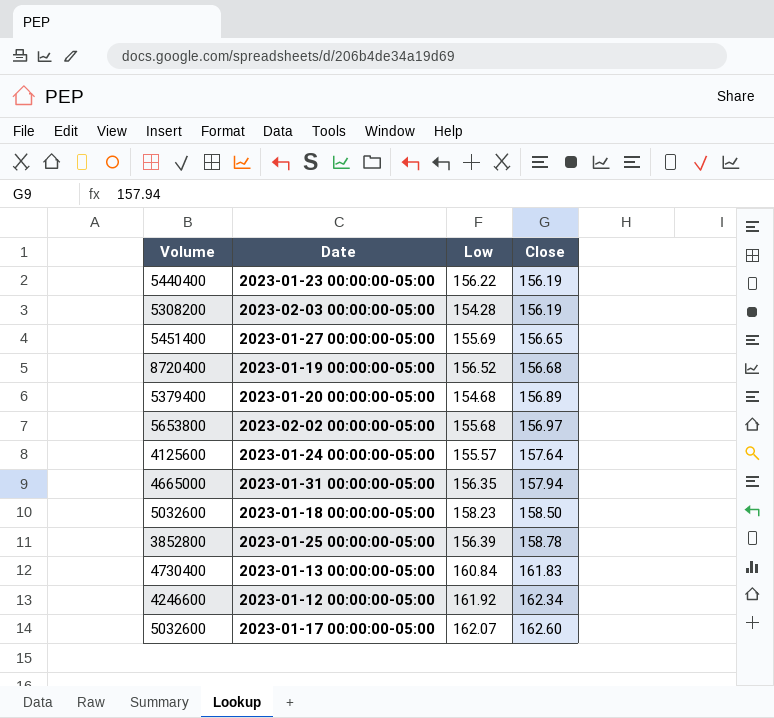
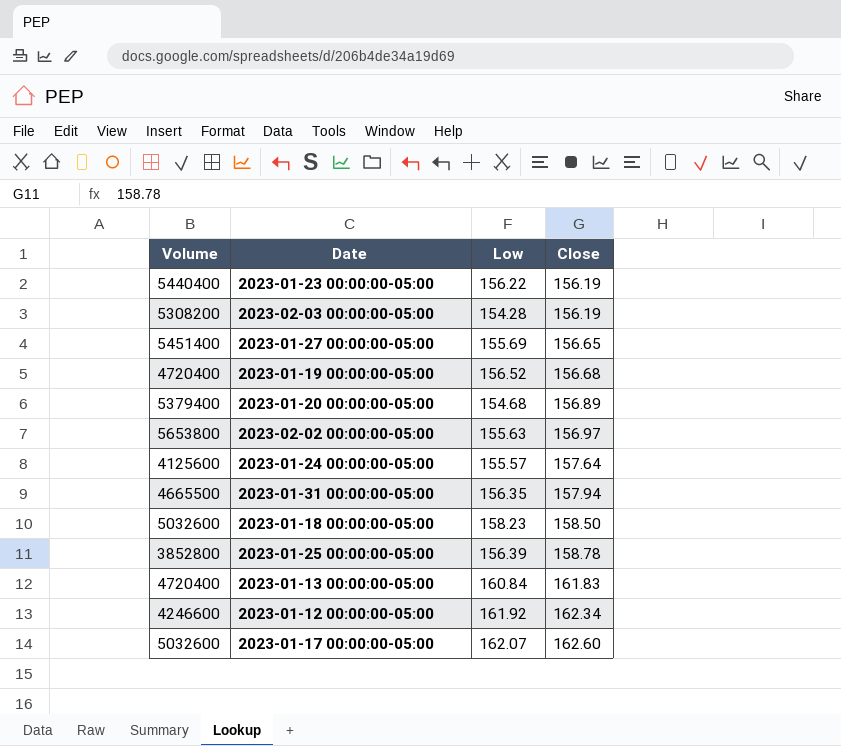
2023-01-19 00:00:00-05:00 | Volume: 8720400 -> 4720400
2023-02-02 00:00:00-05:00 | Low: 155.68 -> 155.63
2023-01-31 00:00:00-05:00 | Volume: 4665000 -> 4665500
2023-01-13 00:00:00-05:00 | Volume: 4730400 -> 4720400

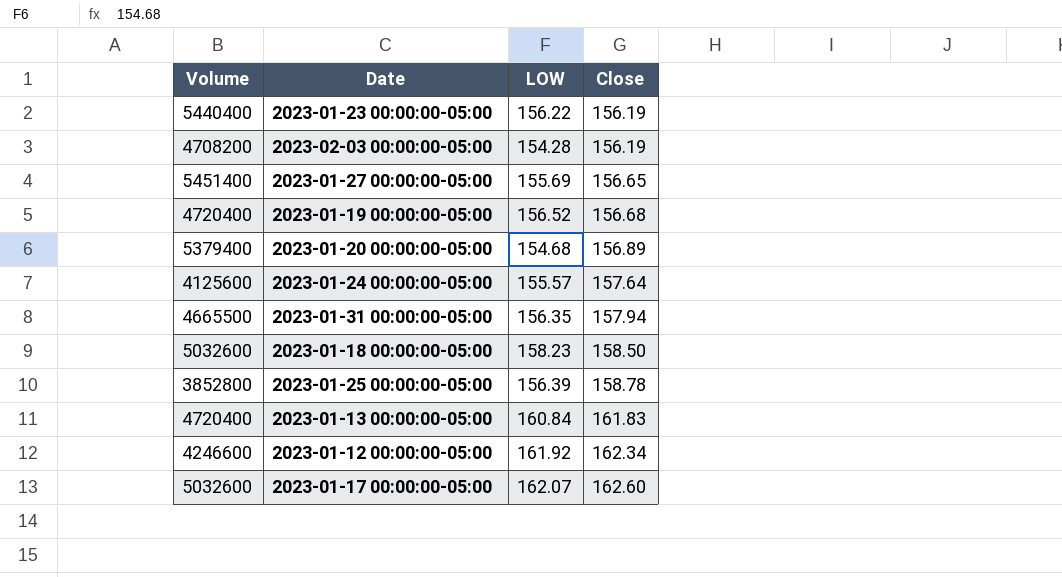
column name: Low -> LOW
row 2023-02-02 00:00:00-05:00: 5653800 | 155.63 | 156.97 -> none
2023-02-03 00:00:00-05:00 | Volume: 5308200 -> 4708200

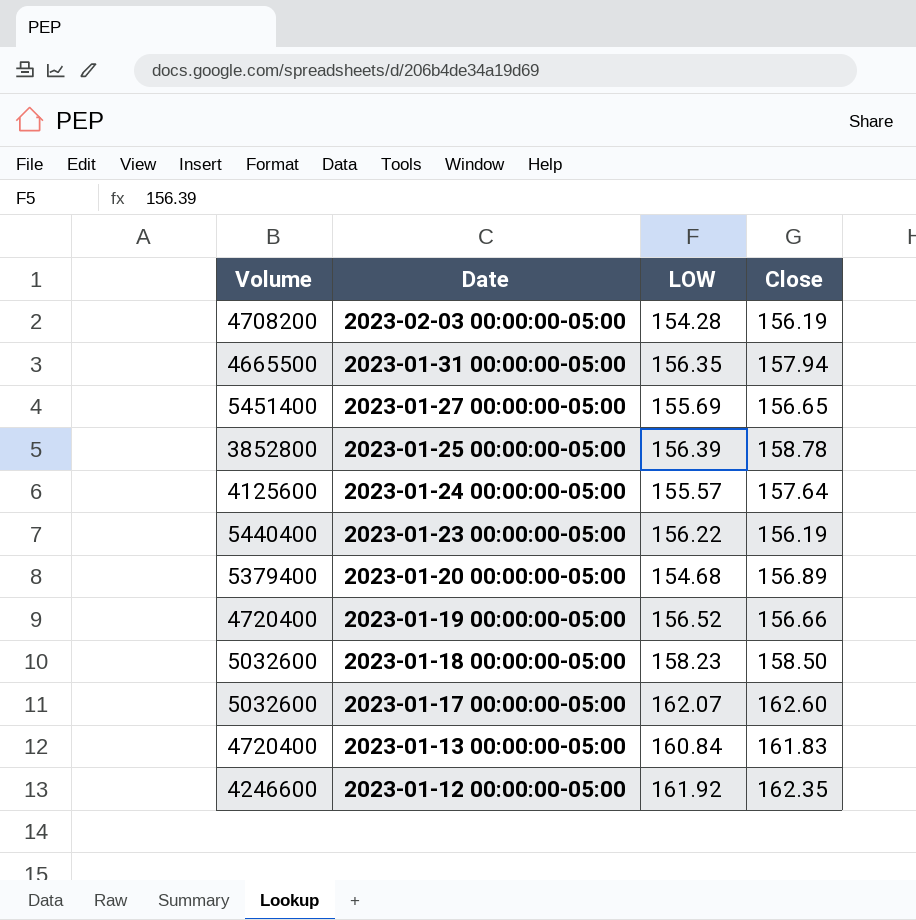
row order: Close ascending -> Date descending
2023-01-19 00:00:00-05:00 | Close: 156.68 -> 156.66
2023-01-12 00:00:00-05:00 | Close: 162.34 -> 162.35

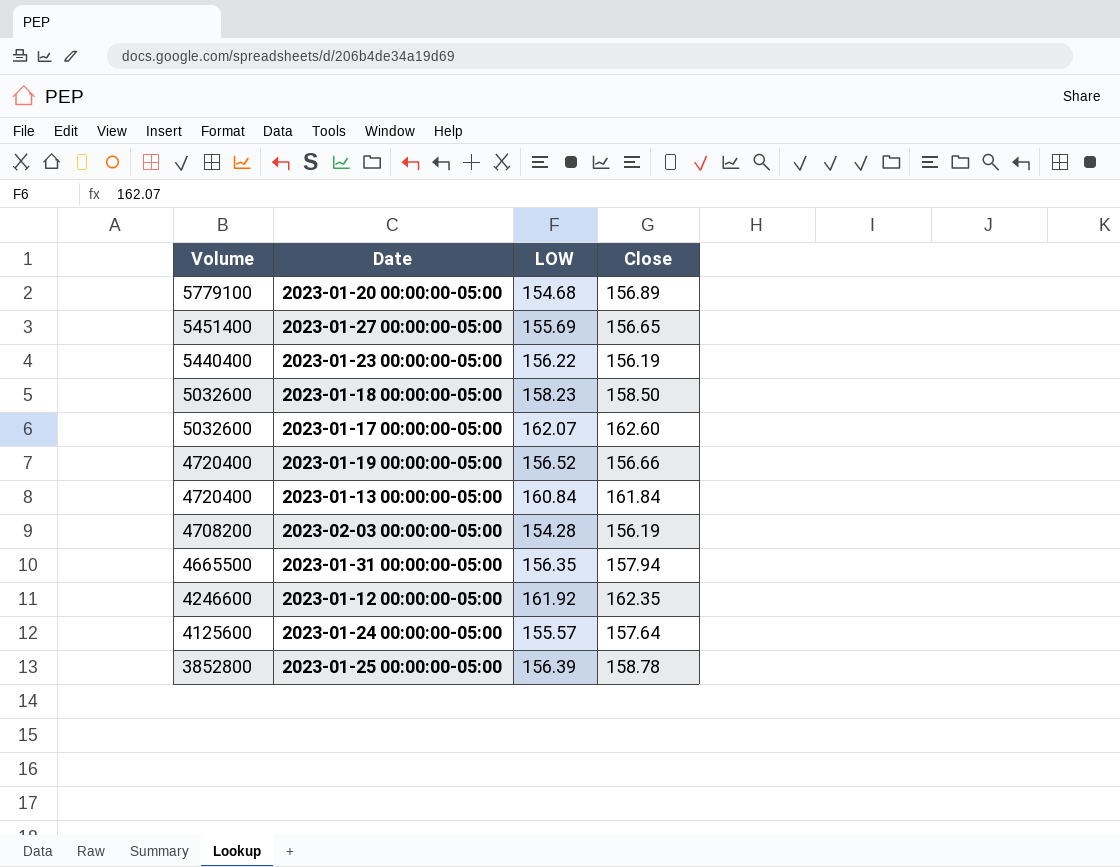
row order: Date descending -> Volume descending
2023-01-20 00:00:00-05:00 | Volume: 5379400 -> 5779100
2023-01-13 00:00:00-05:00 | Close: 161.83 -> 161.84

